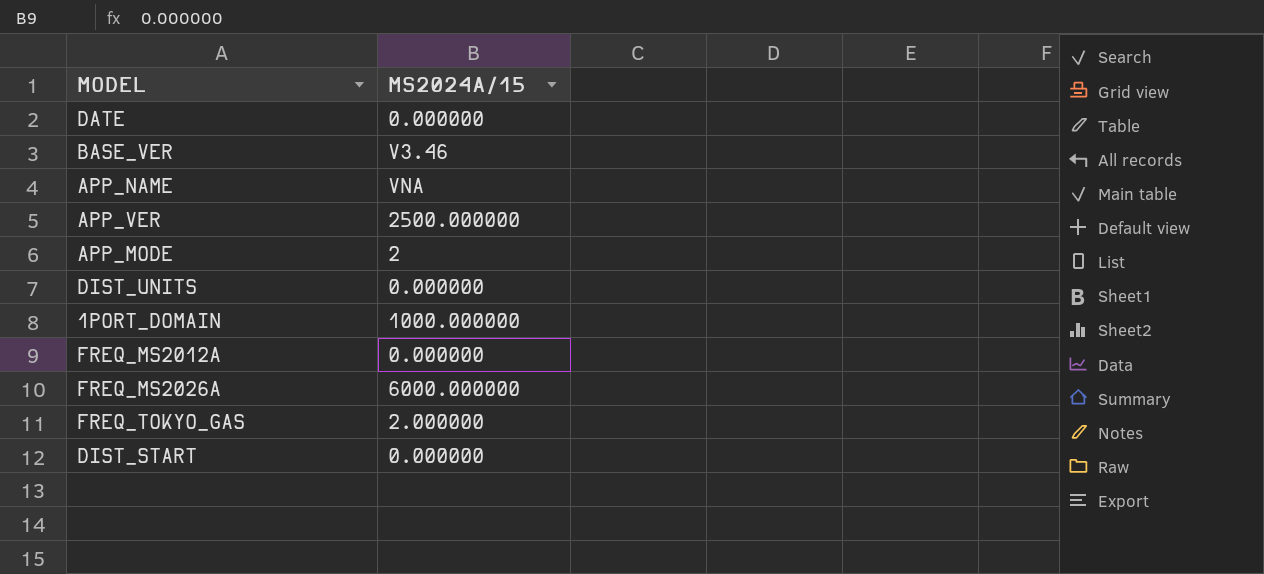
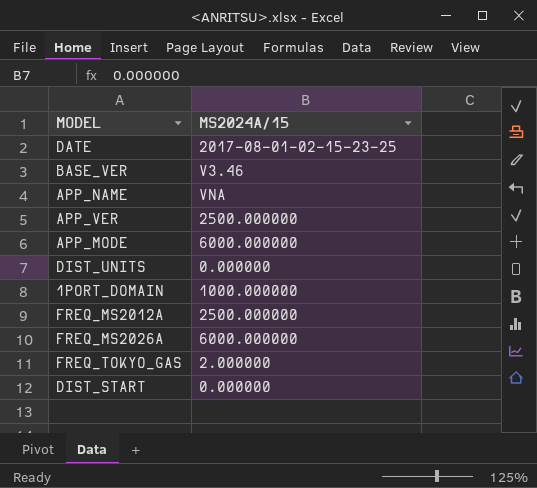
DATE | MS2024A/15: 0.000000 -> 2017-08-01-02-15-23-25
APP_MODE | MS2024A/15: 2 -> 6000.000000
FREQ_MS2012A | MS2024A/15: 0.000000 -> 2500.000000

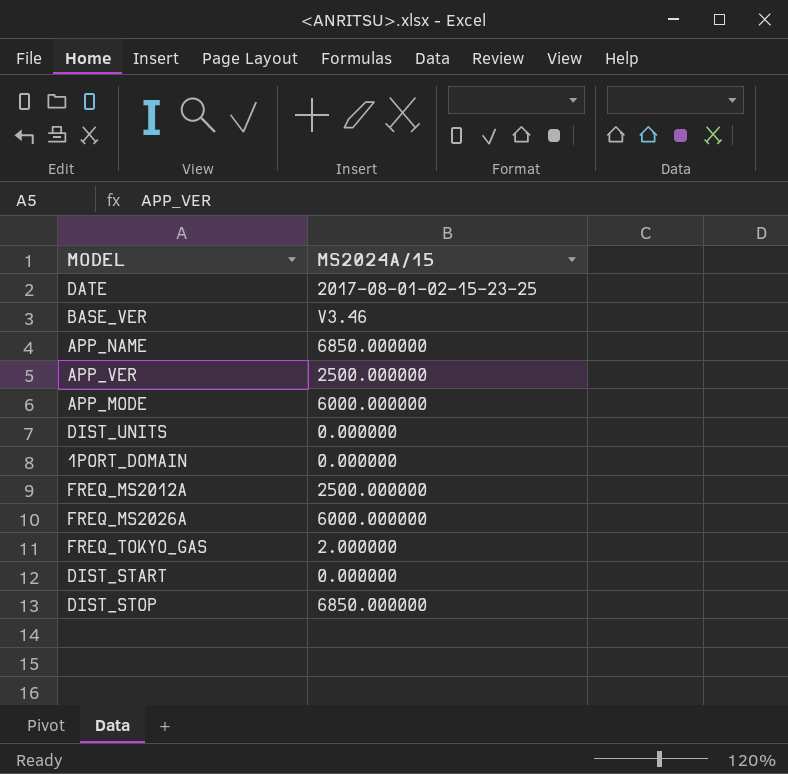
APP_NAME | MS2024A/15: VNA -> 6850.000000
1PORT_DOMAIN | MS2024A/15: 1000.000000 -> 0.000000
row DIST_STOP: none -> 6850.000000

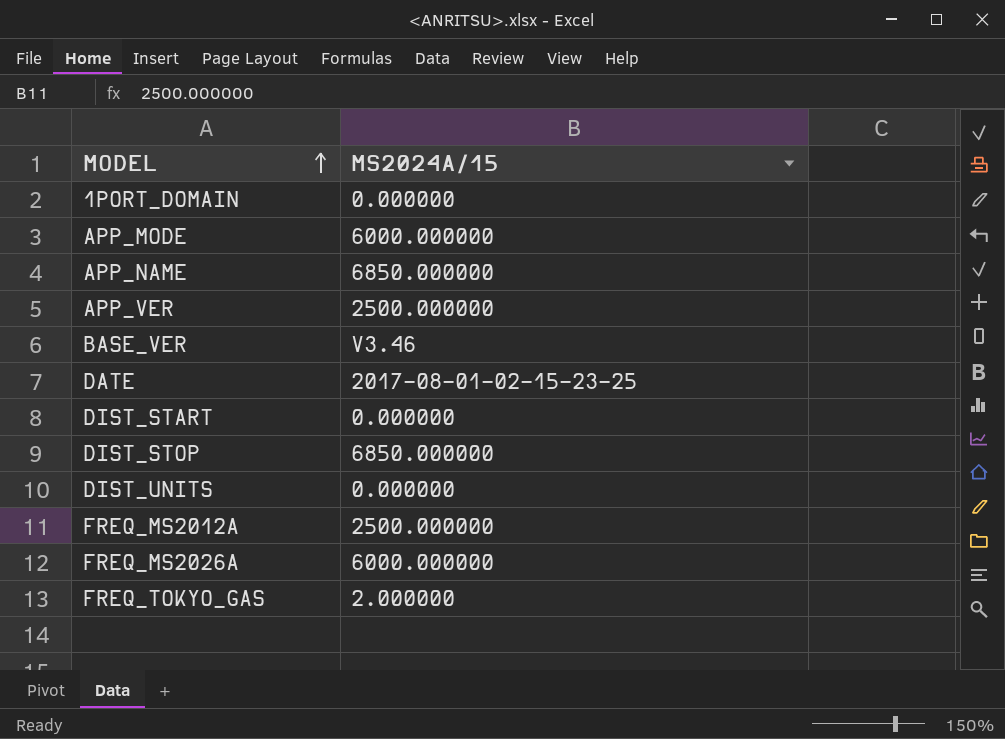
row order: none -> MODEL ascending

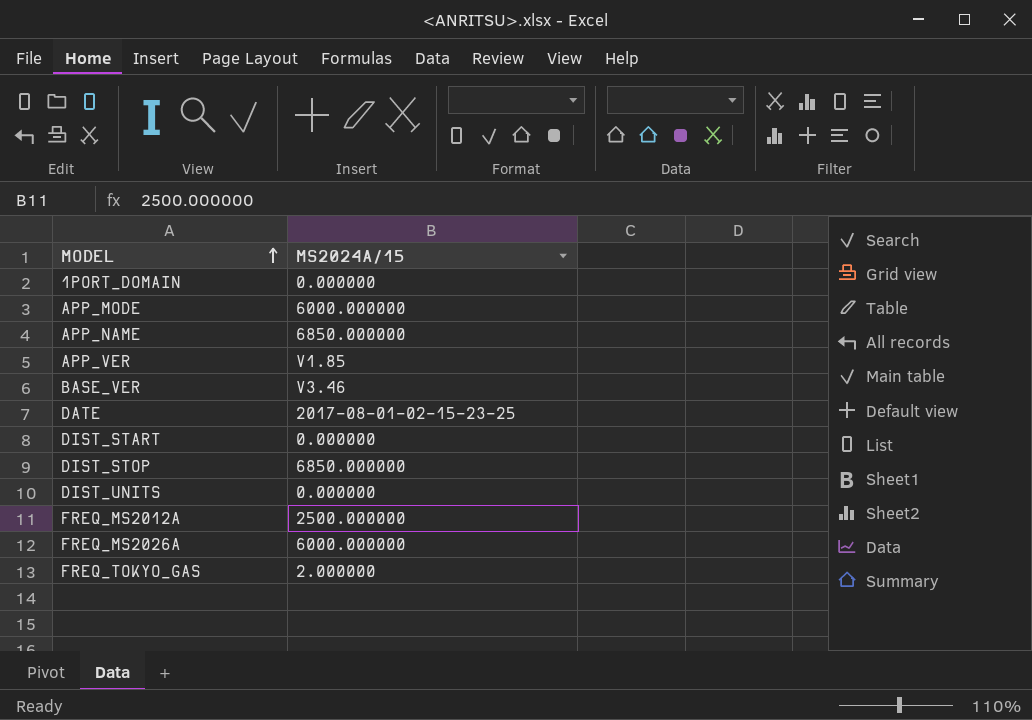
APP_VER | MS2024A/15: 2500.000000 -> V1.85

